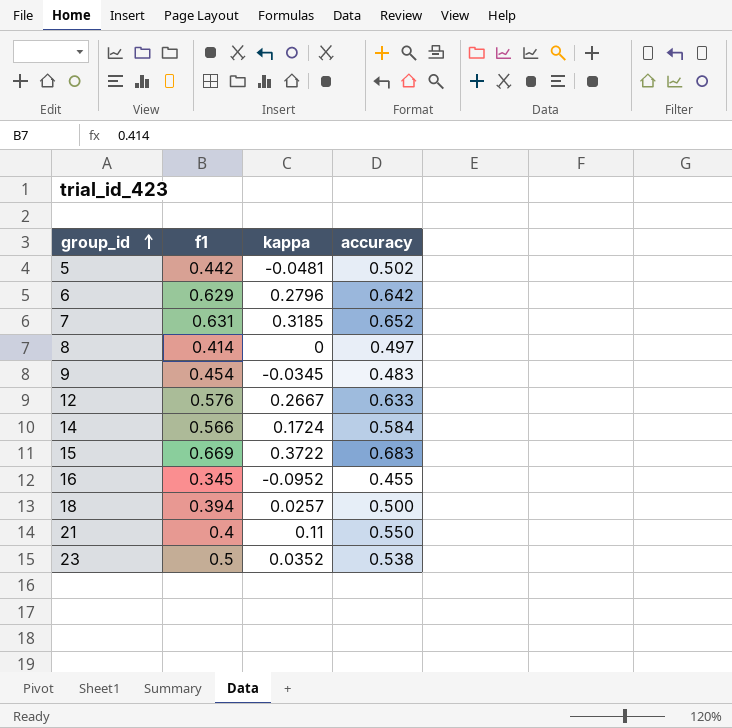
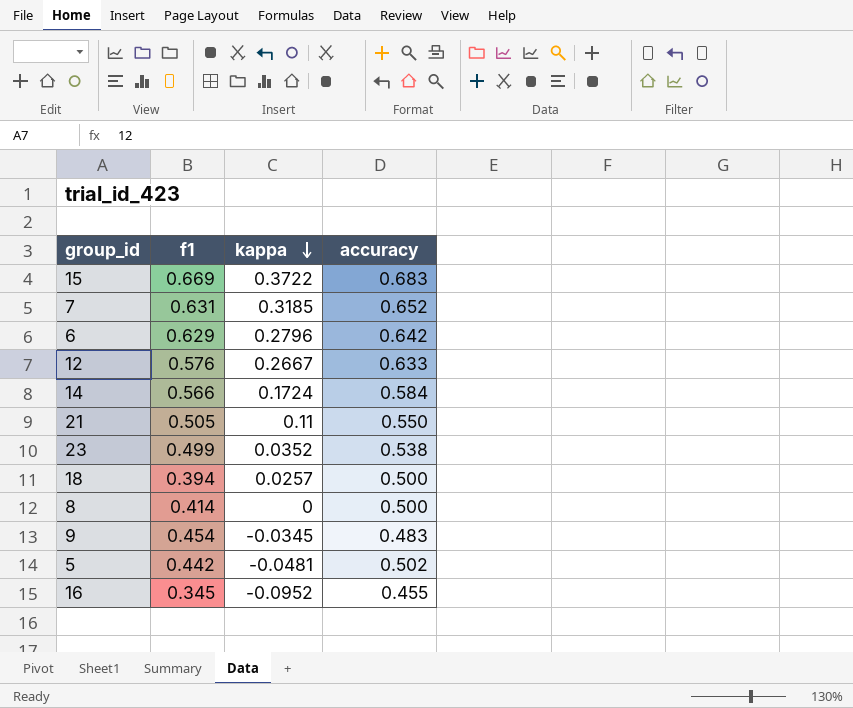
row order: group_id ascending -> kappa descending
21 | f1: 0.4 -> 0.505
23 | f1: 0.5 -> 0.499
8 | accuracy: 0.497 -> 0.500

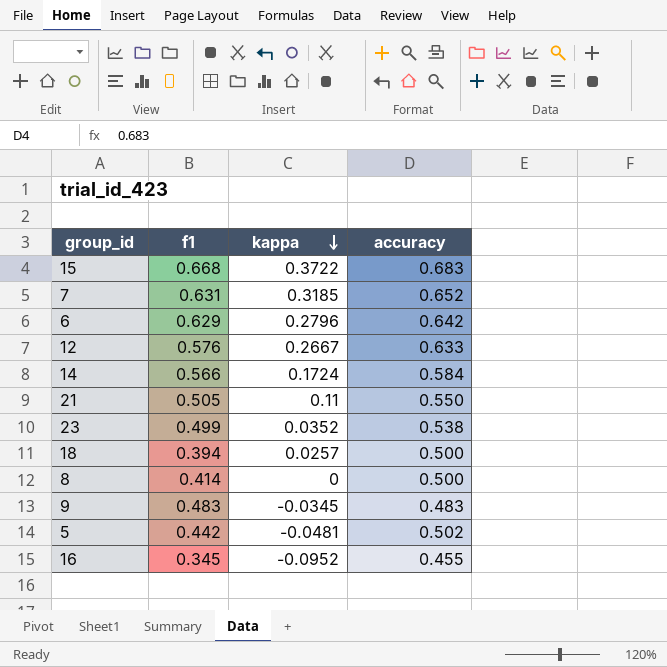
15 | f1: 0.669 -> 0.668
9 | f1: 0.454 -> 0.483

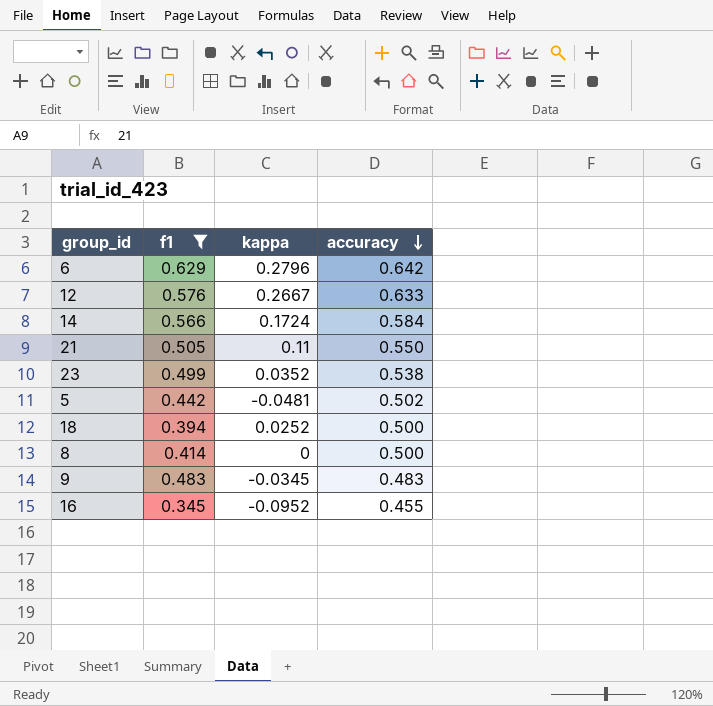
filter: none -> f1 <= 0.629
row order: kappa descending -> accuracy descending
18 | kappa: 0.0257 -> 0.0252

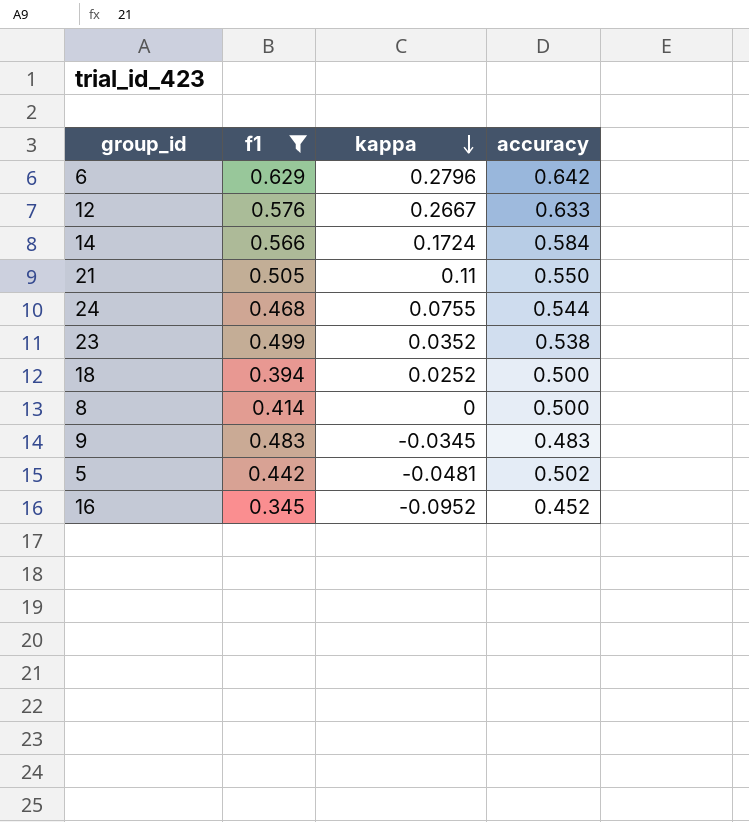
row order: accuracy descending -> kappa descending
row 24: none -> 0.468 | 0.0755 | 0.544
16 | accuracy: 0.455 -> 0.452

